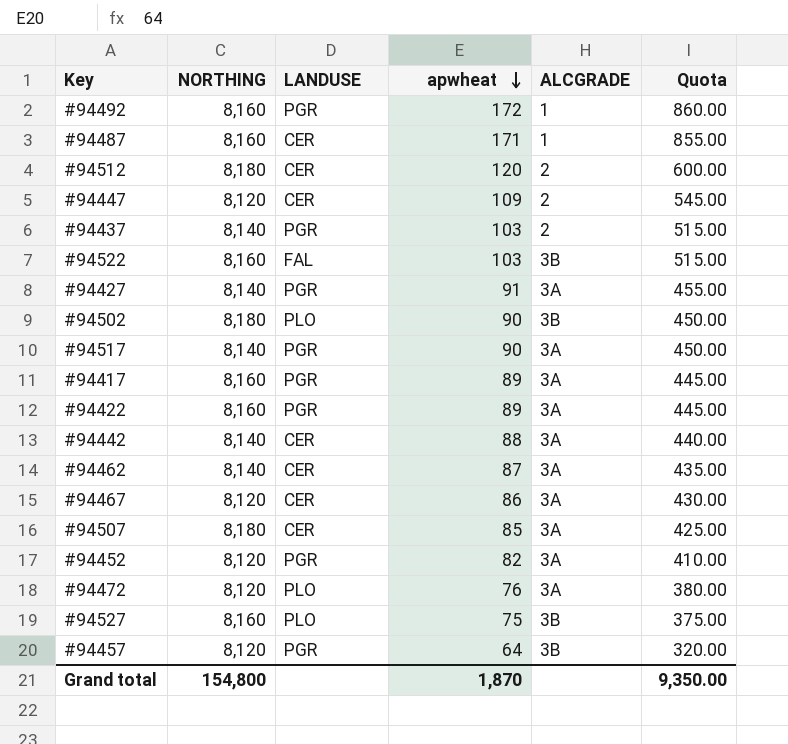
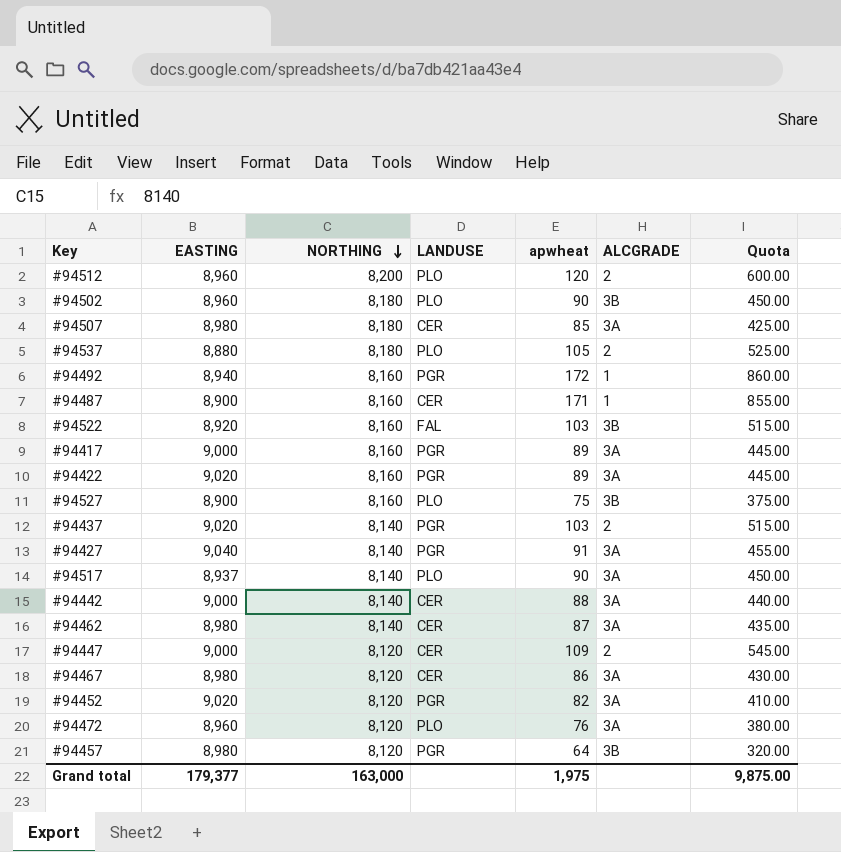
row order: apwheat descending -> NORTHING descending
column EASTING | position: none -> 2
#94512 | NORTHING: 8,180 -> 8,200
#94512 | LANDUSE: CER -> PLO
row #94537: none -> 8,880 | 8,180 | PLO | 105 | 2 | 525.00
#94517 | LANDUSE: PGR -> PLO
Grand total | NORTHING: 154,800 -> 163,000
Grand total | apwheat: 1,870 -> 1,975
Grand total | Quota: 9,350.00 -> 9,875.00

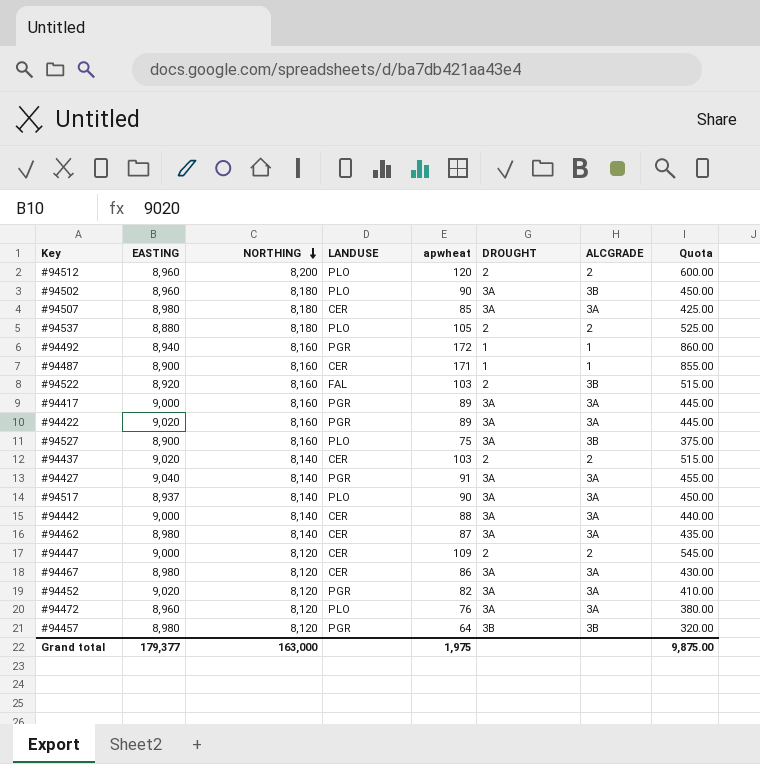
column DROUGHT | position: none -> 6
#94437 | LANDUSE: PGR -> CER

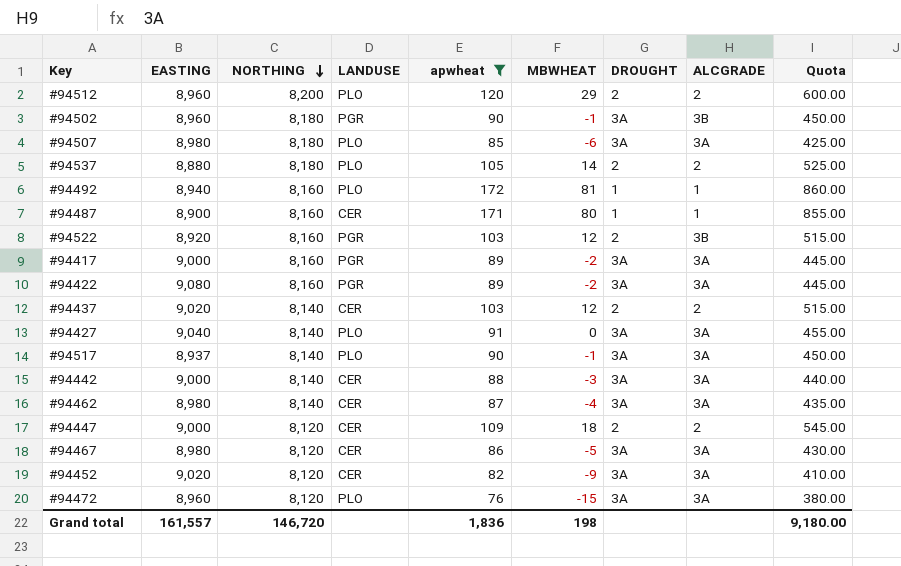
filter: none -> apwheat >= 76
column MBWHEAT | position: none -> 6
#94502 | LANDUSE: PLO -> PGR
#94507 | LANDUSE: CER -> PLO
#94492 | LANDUSE: PGR -> PLO
#94522 | LANDUSE: FAL -> PGR
#94422 | EASTING: 9,020 -> 9,080
#94427 | LANDUSE: PGR -> PLO
#94452 | LANDUSE: PGR -> CER
Grand total | EASTING: 179,377 -> 161,557
Grand total | NORTHING: 163,000 -> 146,720
Grand total | apwheat: 1,975 -> 1,836
Grand total | Quota: 9,875.00 -> 9,180.00

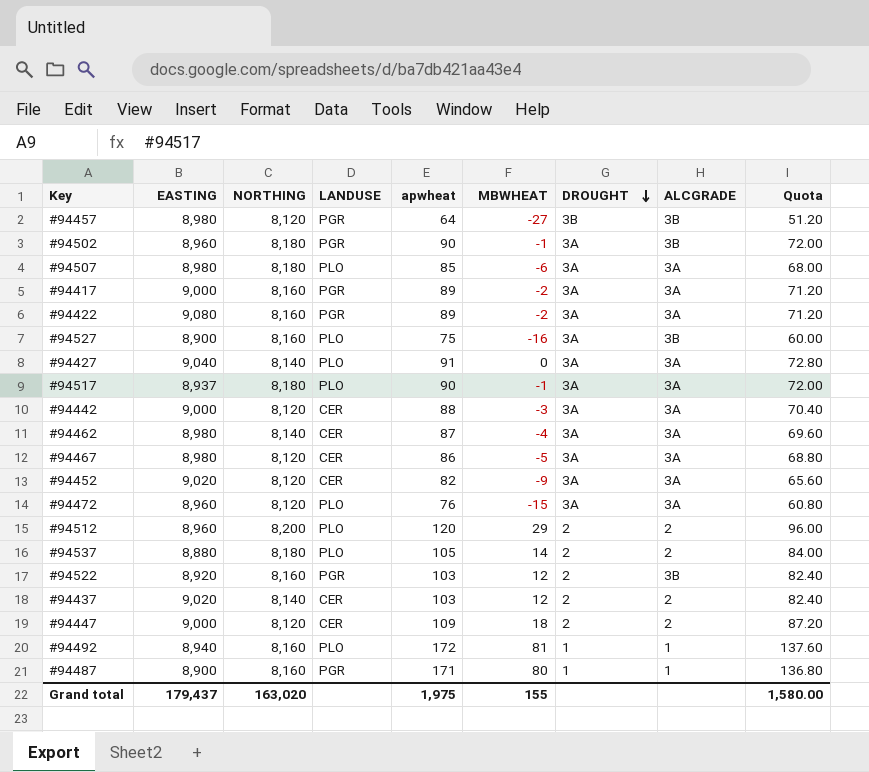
filter: apwheat >= 76 -> none
row order: NORTHING descending -> DROUGHT descending
column Quota | formula: [apwheat] * 5 -> [apwheat] * 0.8
#94517 | NORTHING: 8,140 -> 8,180
#94442 | NORTHING: 8,140 -> 8,120
#94487 | LANDUSE: CER -> PGR
Grand total | EASTING: 161,557 -> 179,437
Grand total | NORTHING: 146,720 -> 163,020
Grand total | apwheat: 1,836 -> 1,975
Grand total | MBWHEAT: 198 -> 155
Grand total | Quota: 9,180.00 -> 1,580.00

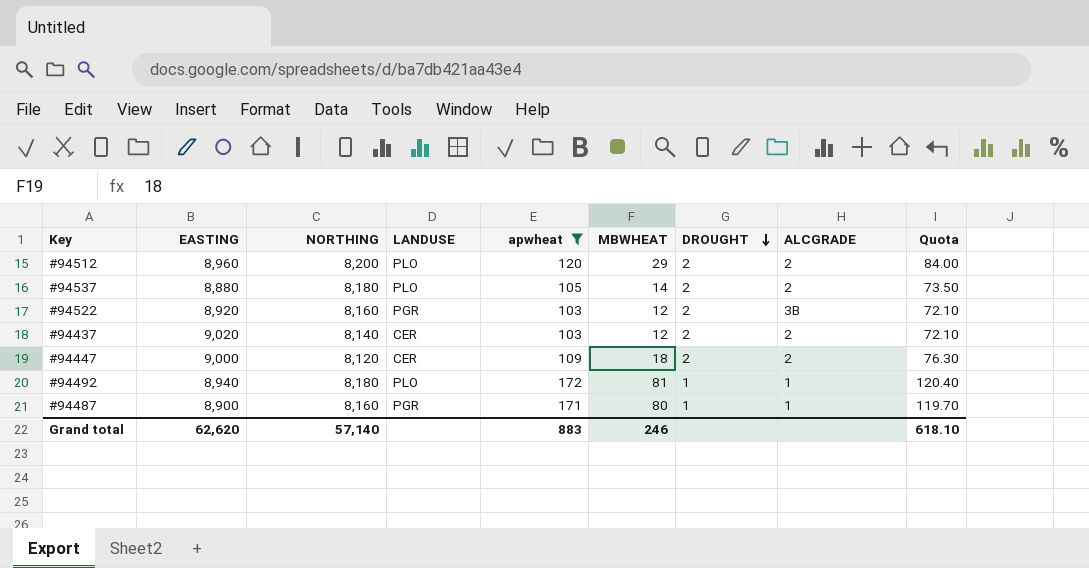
filter: none -> apwheat >= 103
column Quota | formula: [apwheat] * 0.8 -> [apwheat] * 0.7
#94492 | NORTHING: 8,160 -> 8,180
Grand total | EASTING: 179,437 -> 62,620
Grand total | NORTHING: 163,020 -> 57,140
Grand total | apwheat: 1,975 -> 883
Grand total | MBWHEAT: 155 -> 246
Grand total | Quota: 1,580.00 -> 618.10

